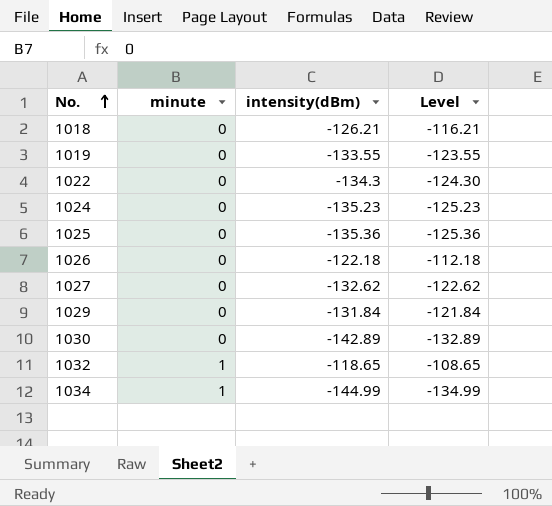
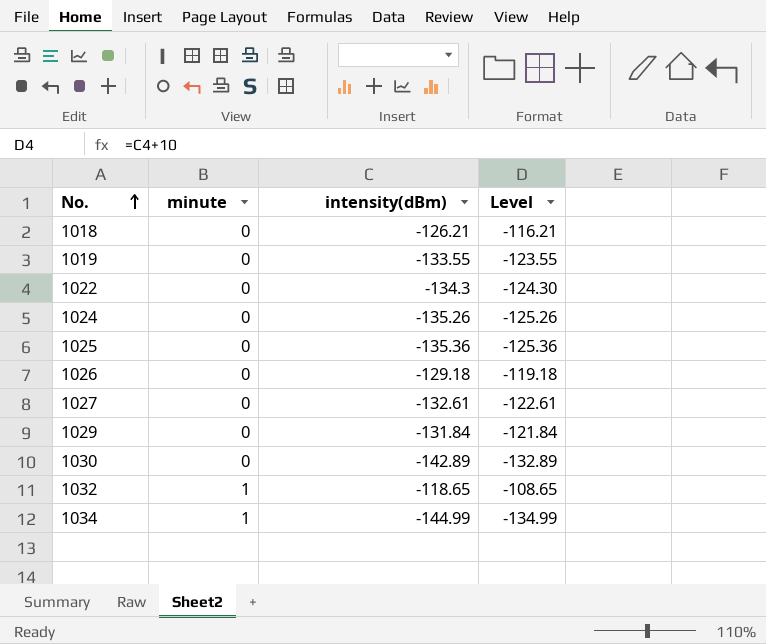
1024 | intensity(dBm): -135.23 -> -135.26
1024 | Level: -125.23 -> -125.26
1026 | intensity(dBm): -122.18 -> -129.18
1026 | Level: -112.18 -> -119.18
1027 | intensity(dBm): -132.62 -> -132.61
1027 | Level: -122.62 -> -122.61

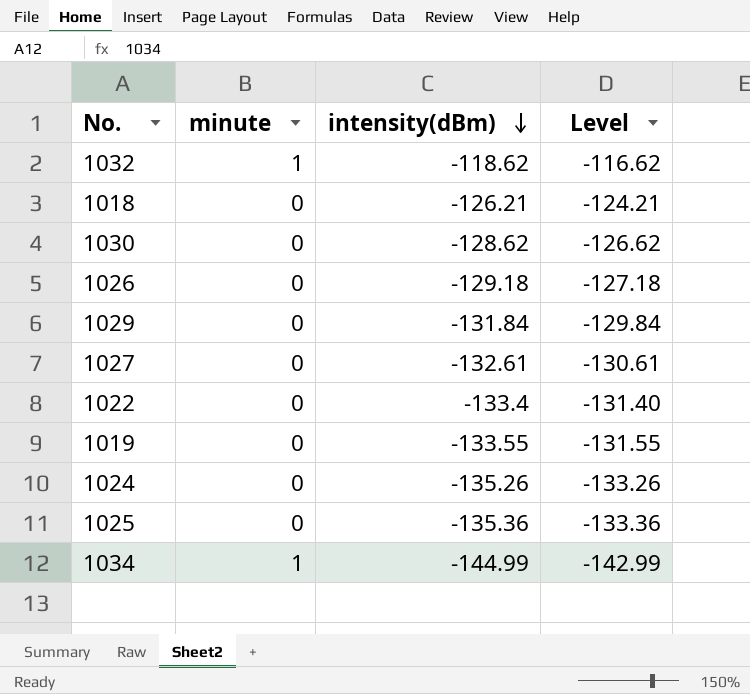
row order: No. ascending -> intensity(dBm) descending
column Level | formula: [intensity(dBm)] + 10 -> [intensity(dBm)] + 2
1032 | intensity(dBm): -118.65 -> -118.62
1030 | intensity(dBm): -142.89 -> -128.62
1022 | intensity(dBm): -134.3 -> -133.4

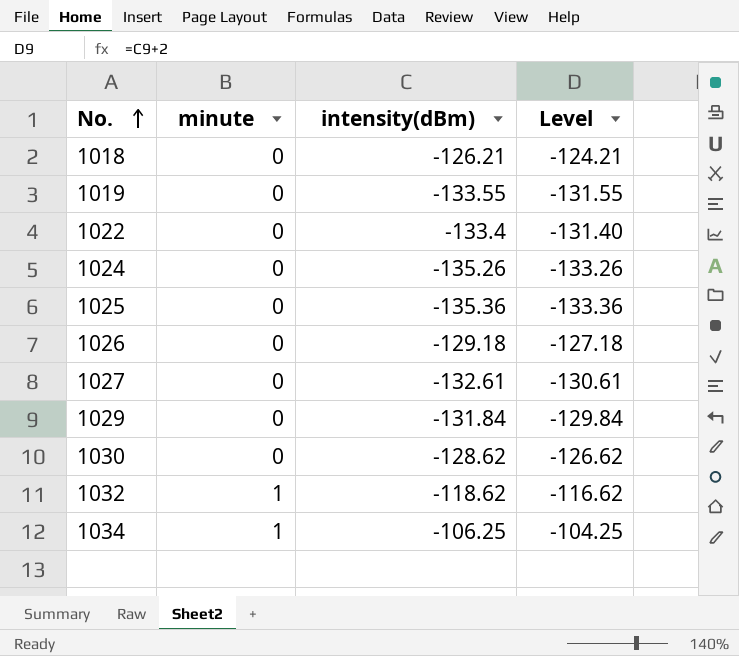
row order: intensity(dBm) descending -> No. ascending
1034 | intensity(dBm): -144.99 -> -106.25
1034 | Level: -142.99 -> -104.25

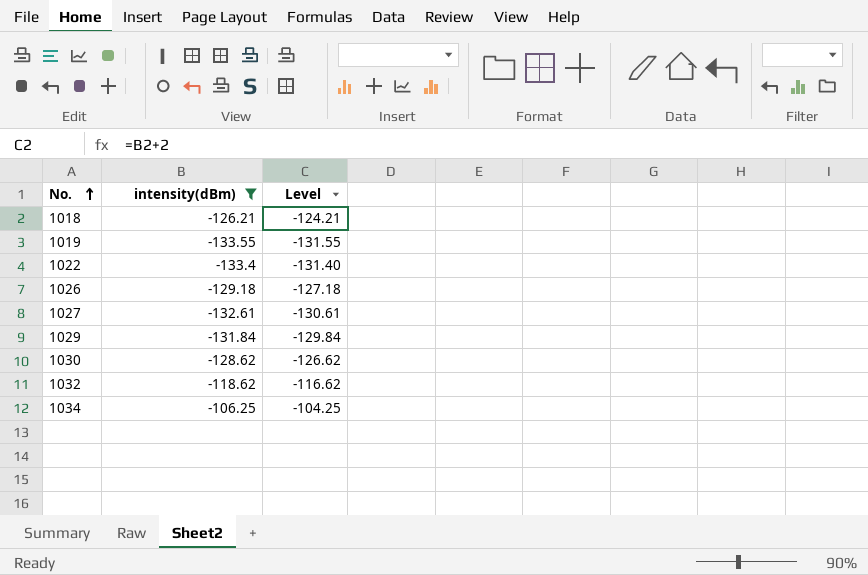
filter: none -> intensity(dBm) >= -133.55
column minute | position: 2 -> none

